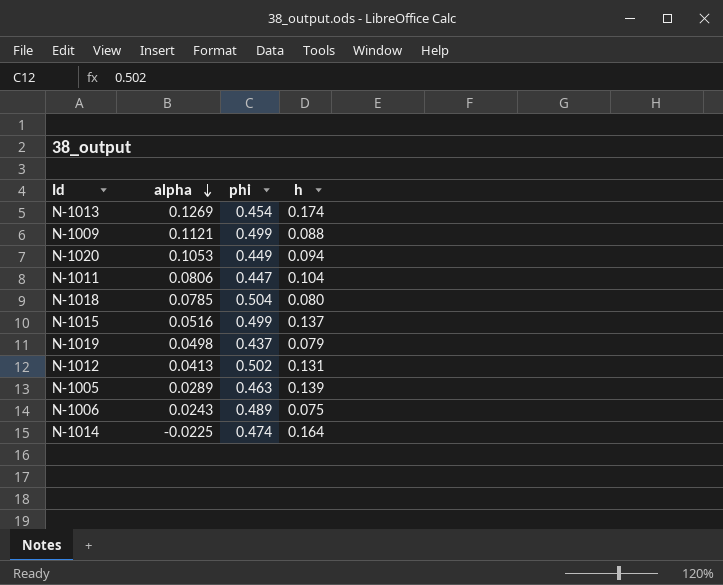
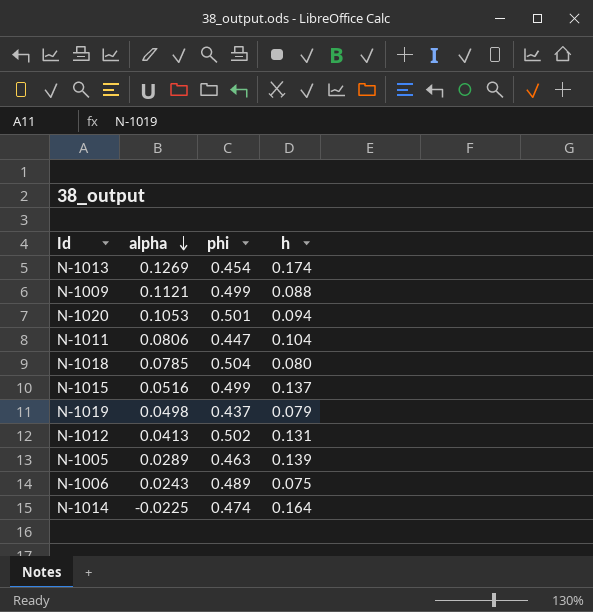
N-1020 | phi: 0.449 -> 0.501

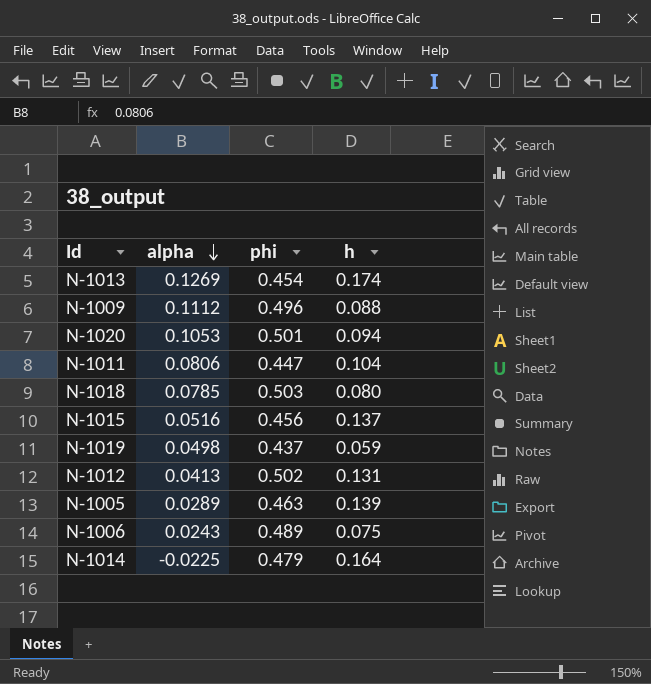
N-1009 | alpha: 0.1121 -> 0.1112
N-1009 | phi: 0.499 -> 0.496
N-1018 | phi: 0.504 -> 0.503
N-1015 | phi: 0.499 -> 0.456
N-1019 | h: 0.079 -> 0.059
N-1014 | phi: 0.474 -> 0.479

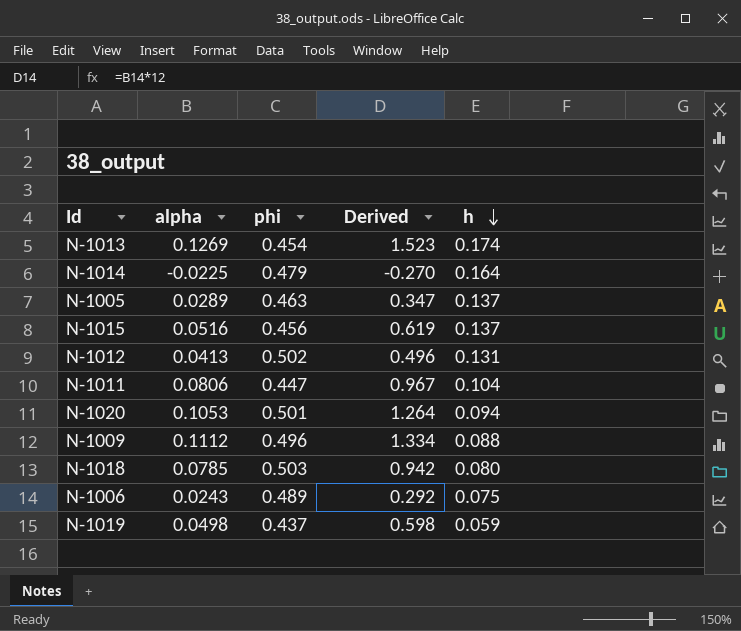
row order: alpha descending -> h descending
column Derived | formula: none -> [alpha] * 12
N-1005 | h: 0.139 -> 0.137

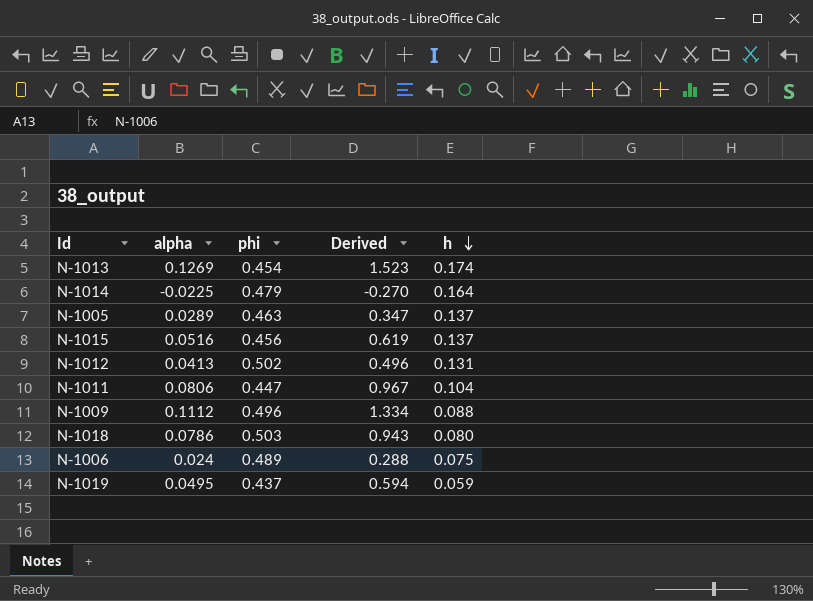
row N-1020: 0.1053 | 0.501 | 1.264 | 0.094 -> none
N-1018 | alpha: 0.0785 -> 0.0786
N-1018 | Derived: 0.942 -> 0.943
N-1006 | alpha: 0.0243 -> 0.024
N-1006 | Derived: 0.292 -> 0.288
N-1019 | alpha: 0.0498 -> 0.0495
N-1019 | Derived: 0.598 -> 0.594

